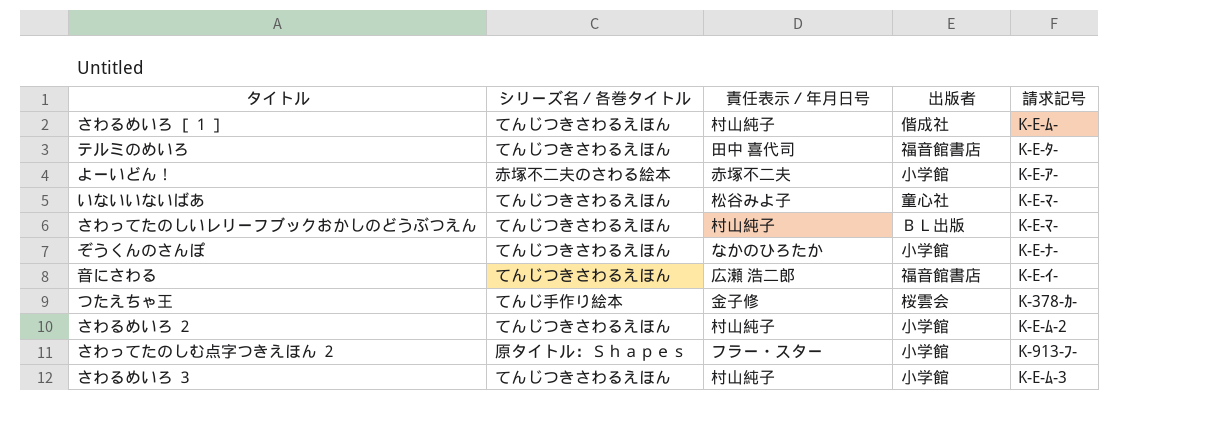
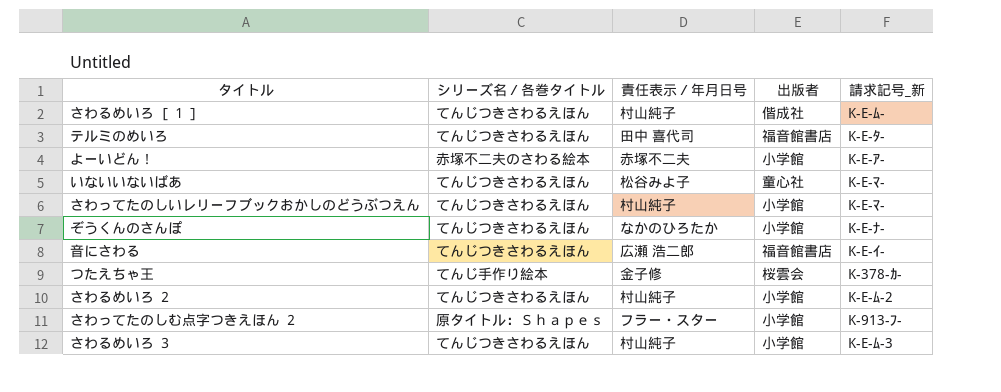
column name: 請求記号 -> 請求記号_新
さわってたのしいレリーフブックおかしのどうぶつえん | 出版者: ＢＬ出版 -> 小学館

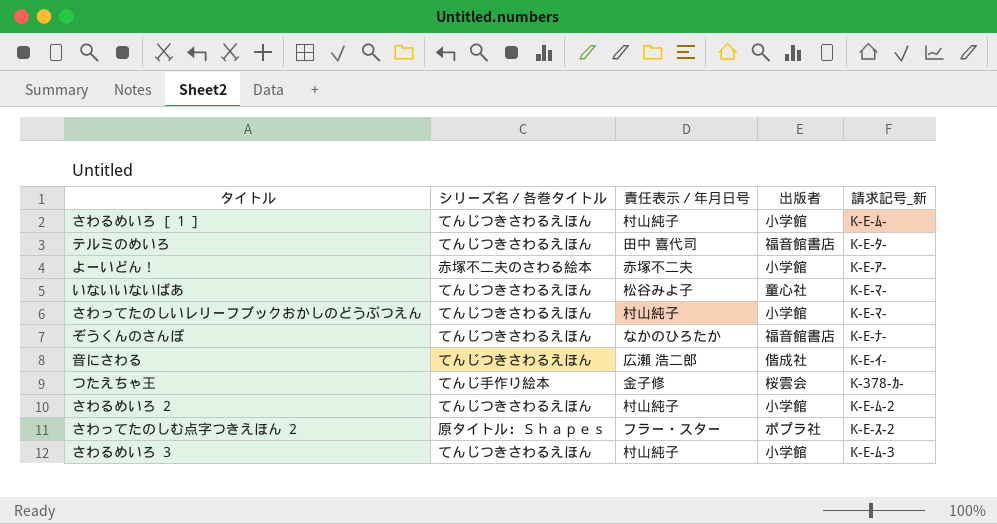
さわるめいろ ［１］ | 出版者: 偕成社 -> 小学館
ぞうくんのさんぽ | 出版者: 小学館 -> 福音館書店
音にさわる | 出版者: 福音館書店 -> 偕成社
さわってたのしむ点字つきえほん ２ | 出版者: 小学館 -> ポプラ社
さわってたのしむ点字つきえほん ２ | 請求記号_新: K-913-ﾌ- -> K-E-ｽ-2

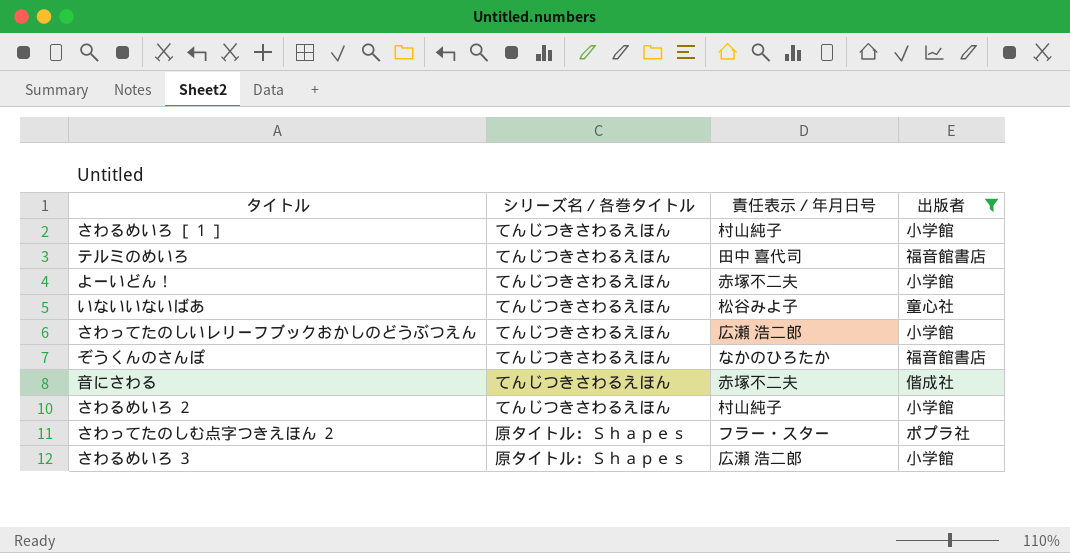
filter: none -> 出版者 != 桜雲会
column 請求記号_新 | position: 5 -> none
よーいどん！ | シリーズ名／各巻タイトル: 赤塚不二夫のさわる絵本 -> てんじつきさわるえほん
さわってたのしいレリーフブックおかしのどうぶつえん | 責任表示／年月日号: 村山純子 -> 広瀬 浩二郎
音にさわる | 責任表示／年月日号: 広瀬 浩二郎 -> 赤塚不二夫
さわるめいろ ３ | シリーズ名／各巻タイトル: てんじつきさわるえほん -> 原タイトル：Ｓｈａｐｅｓ
さわるめいろ ３ | 責任表示／年月日号: 村山純子 -> 広瀬 浩二郎

